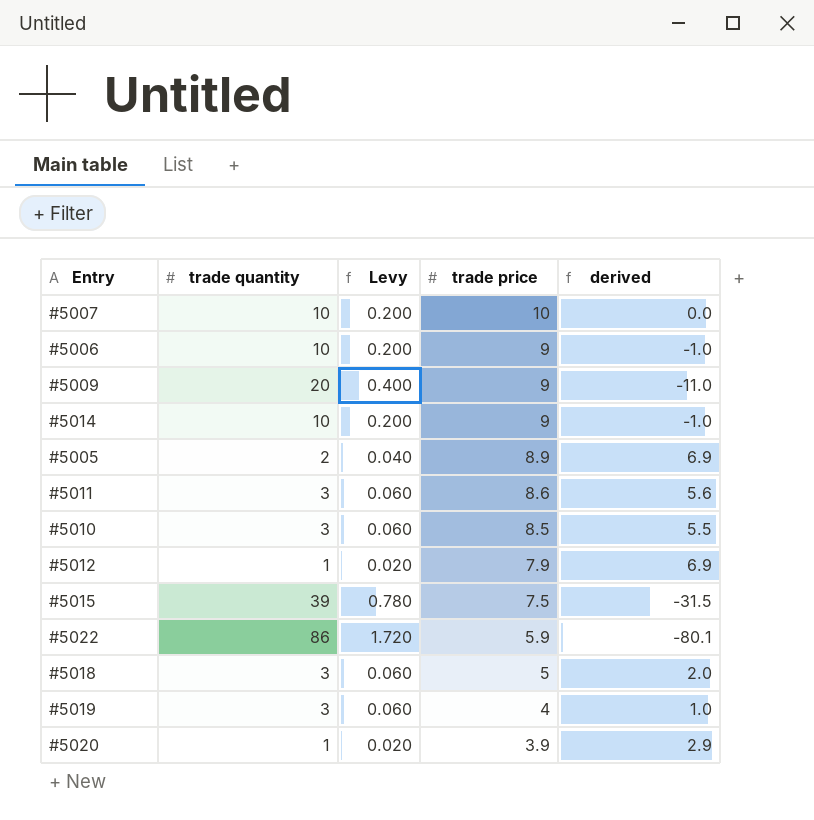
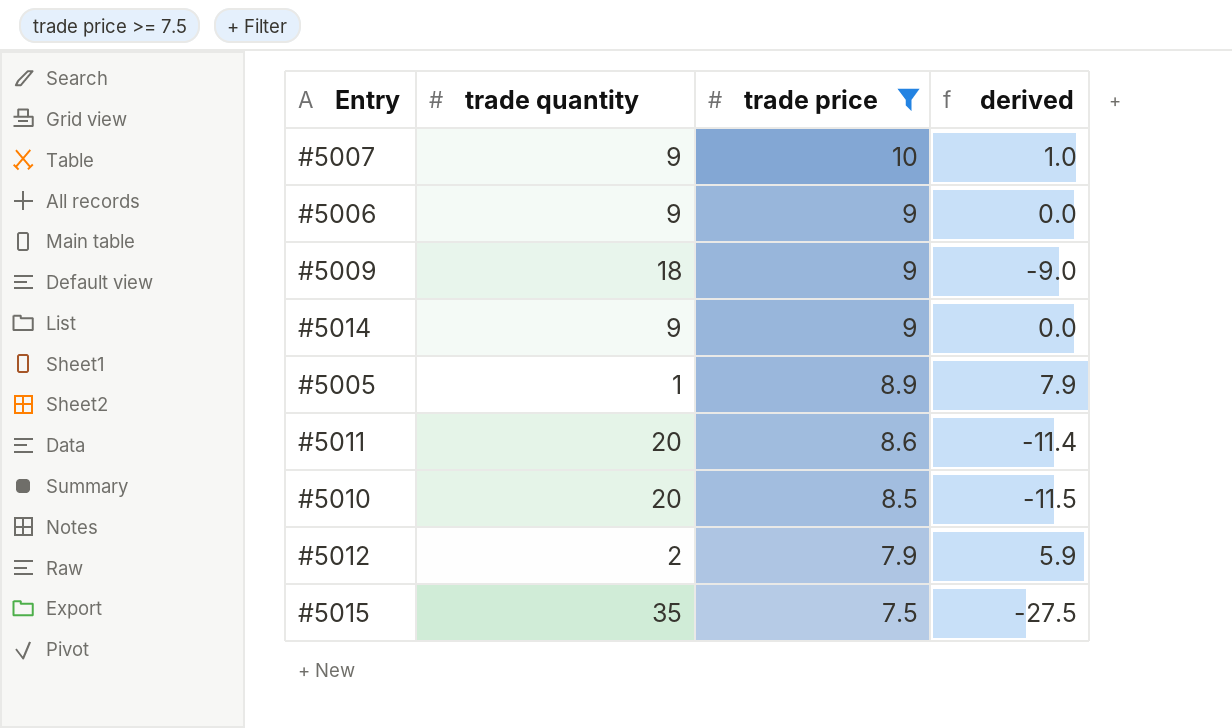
filter: none -> trade price >= 7.5
column Levy | formula: [trade quantity] * 0.02 -> none
#5007 | trade quantity: 10 -> 9
#5007 | derived: 0.0 -> 1.0
#5006 | trade quantity: 10 -> 9
#5006 | derived: -1.0 -> 0.0
#5009 | trade quantity: 20 -> 18
#5009 | derived: -11.0 -> -9.0
#5014 | trade quantity: 10 -> 9
#5014 | derived: -1.0 -> 0.0
#5005 | trade quantity: 2 -> 1
#5005 | derived: 6.9 -> 7.9
#5011 | trade quantity: 3 -> 20
#5011 | derived: 5.6 -> -11.4
#5010 | trade quantity: 3 -> 20
#5010 | derived: 5.5 -> -11.5
#5012 | trade quantity: 1 -> 2
#5012 | derived: 6.9 -> 5.9
#5015 | trade quantity: 39 -> 35
#5015 | derived: -31.5 -> -27.5

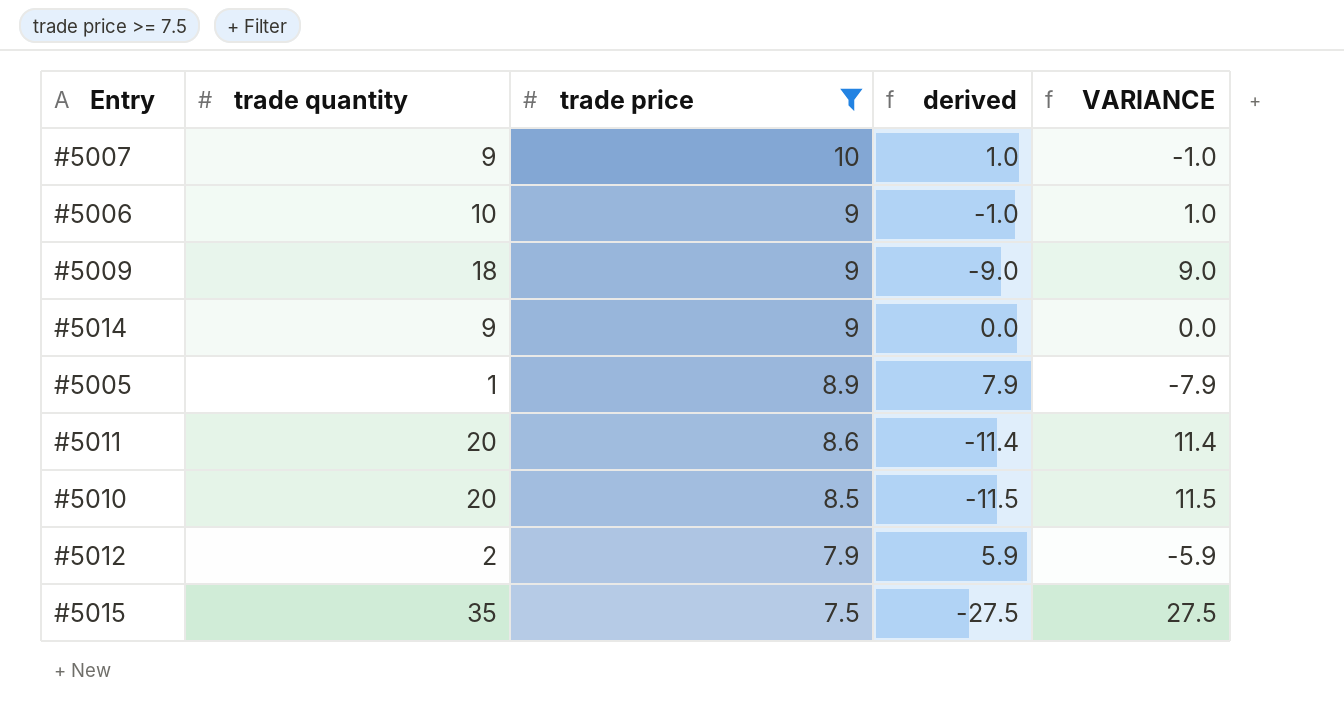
column VARIANCE | formula: none -> [trade quantity] - [trade price]
#5006 | trade quantity: 9 -> 10
#5006 | derived: 0.0 -> -1.0

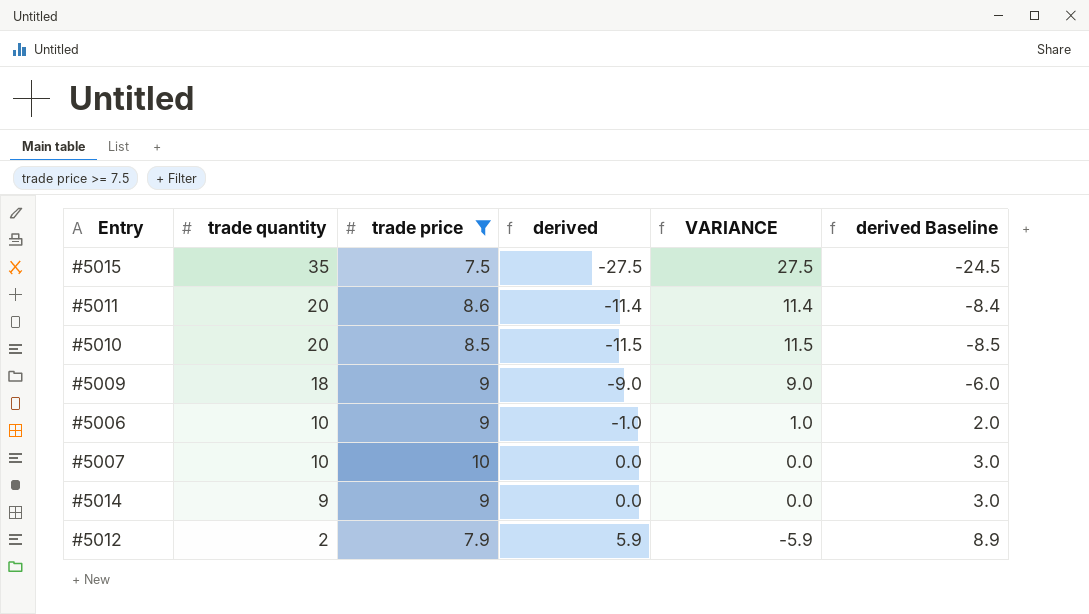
row order: trade price descending -> trade quantity descending
column derived Baseline | formula: none -> [derived] + 3
row #5005: 1 | 8.9 | 7.9 | -7.9 -> none
#5007 | trade quantity: 9 -> 10
#5007 | derived: 1.0 -> 0.0
#5007 | VARIANCE: -1.0 -> 0.0

